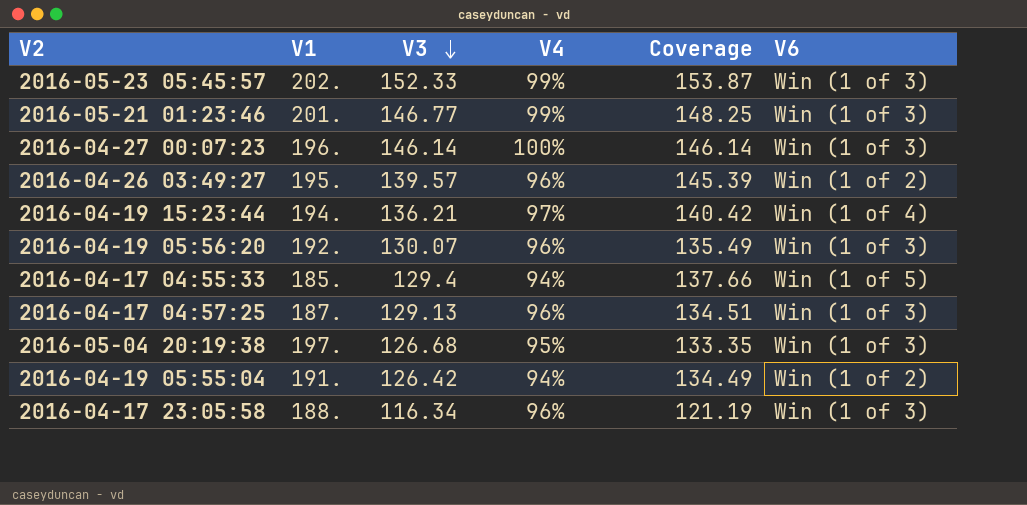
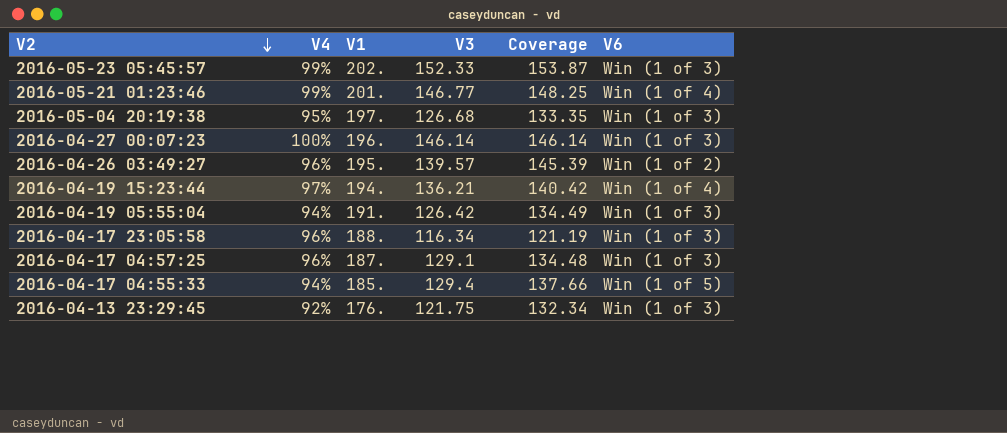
row order: V3 descending -> V2 descending
column V4 | position: 4 -> 2
row 2016-04-19 05:56:20: 192. | 130.07 | 96% | 135.49 | Win (1 of 3) -> none
2016-05-21 01:23:46 | V6: Win (1 of 3) -> Win (1 of 4)
2016-04-19 05:55:04 | V6: Win (1 of 2) -> Win (1 of 3)
2016-04-17 04:57:25 | V3: 129.13 -> 129.1
2016-04-17 04:57:25 | Coverage: 134.51 -> 134.48
row 2016-04-13 23:29:45: none -> 92% | 176. | 121.75 | 132.34 | Win (1 of 3)

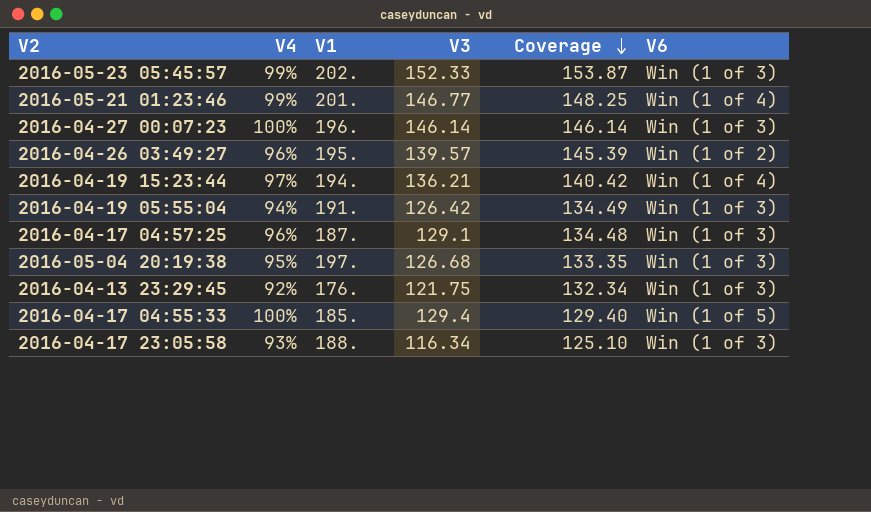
row order: V2 descending -> Coverage descending
2016-04-17 04:55:33 | V4: 94% -> 100%
2016-04-17 04:55:33 | Coverage: 137.66 -> 129.40
2016-04-17 23:05:58 | V4: 96% -> 93%
2016-04-17 23:05:58 | Coverage: 121.19 -> 125.10

